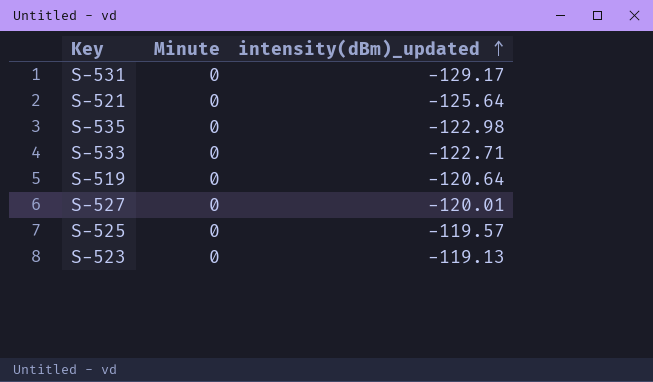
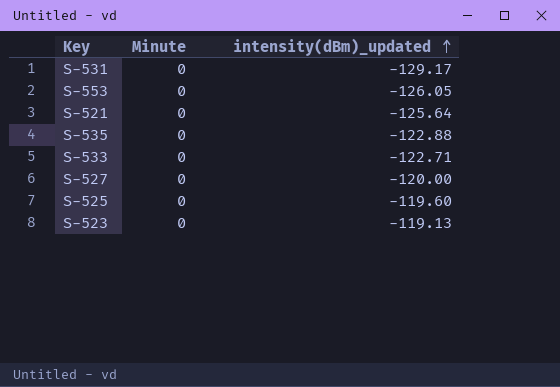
row S-519: 0 | -120.64 -> none
row S-553: none -> 0 | -126.05
S-535 | intensity(dBm)_updated: -122.98 -> -122.88
S-527 | intensity(dBm)_updated: -120.01 -> -120.00
S-525 | intensity(dBm)_updated: -119.57 -> -119.60

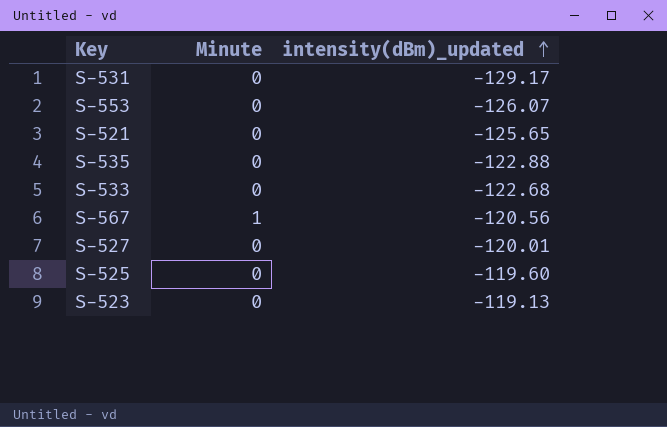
S-553 | intensity(dBm)_updated: -126.05 -> -126.07
S-521 | intensity(dBm)_updated: -125.64 -> -125.65
S-533 | intensity(dBm)_updated: -122.71 -> -122.68
row S-567: none -> 1 | -120.56
S-527 | intensity(dBm)_updated: -120.00 -> -120.01

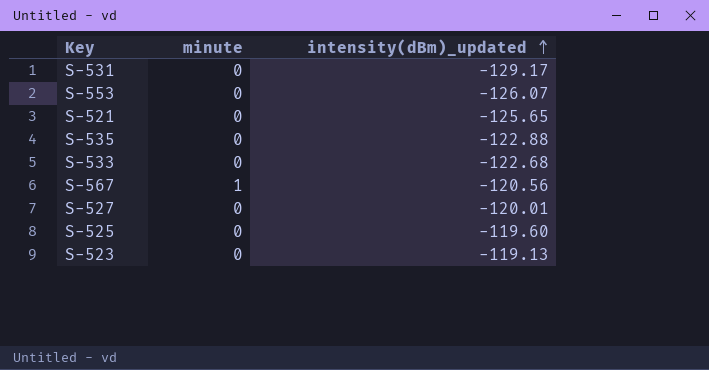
column name: Minute -> minute

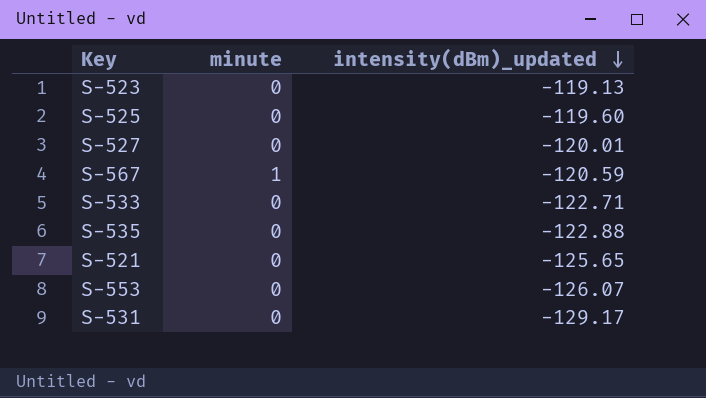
row order: intensity(dBm)_updated ascending -> intensity(dBm)_updated descending
S-567 | intensity(dBm)_updated: -120.56 -> -120.59
S-533 | intensity(dBm)_updated: -122.68 -> -122.71

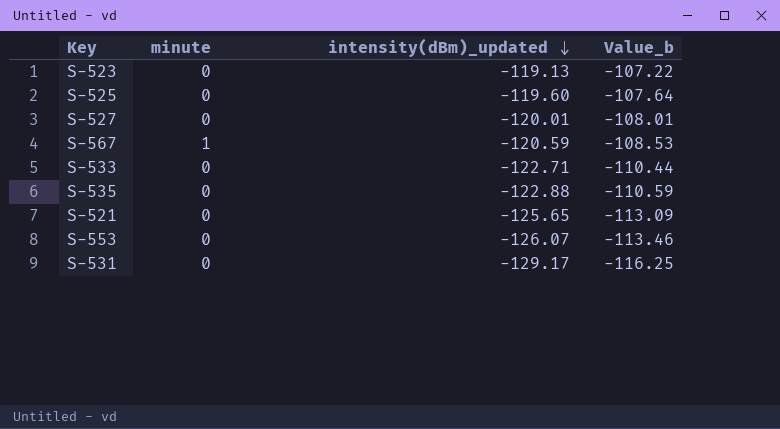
column Value_b | formula: none -> [intensity(dBm)_updated] * 0.9

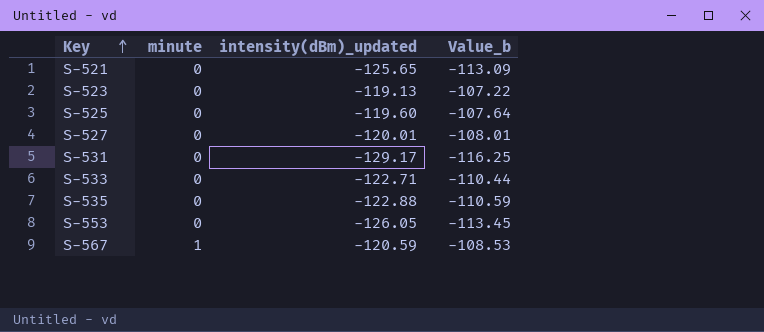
row order: intensity(dBm)_updated descending -> Key ascending
S-553 | intensity(dBm)_updated: -126.07 -> -126.05
S-553 | Value_b: -113.46 -> -113.45

